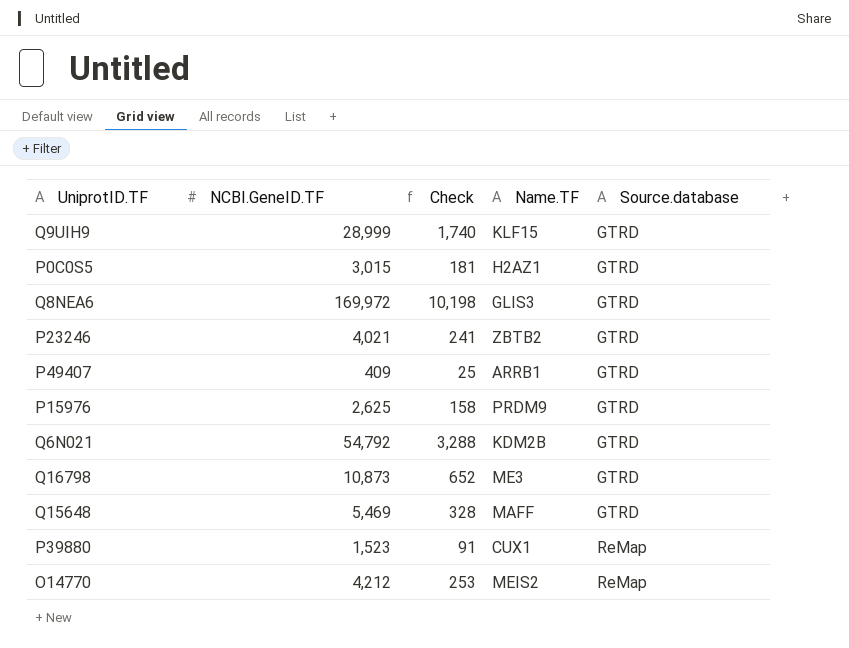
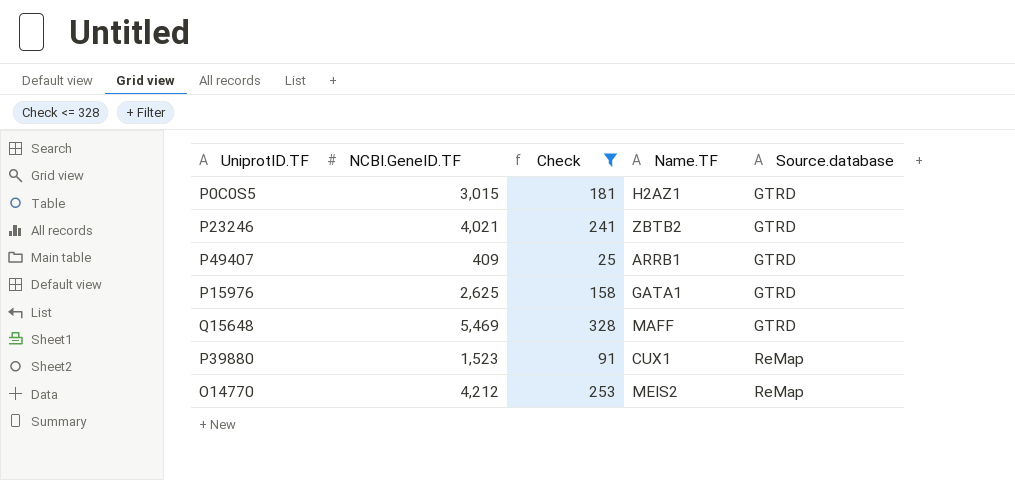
filter: none -> Check <= 328
P15976 | Name.TF: PRDM9 -> GATA1

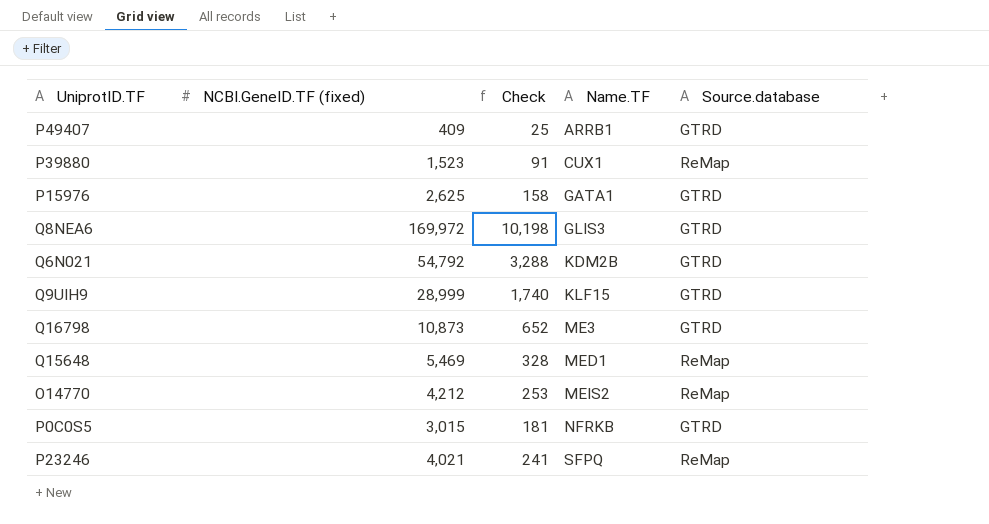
filter: Check <= 328 -> none
row order: Source.database ascending -> Name.TF ascending
column name: NCBI.GeneID.TF -> NCBI.GeneID.TF (fixed)
Q15648 | Name.TF: MAFF -> MED1
Q15648 | Source.database: GTRD -> ReMap
P0C0S5 | Name.TF: H2AZ1 -> NFRKB
P23246 | Name.TF: ZBTB2 -> SFPQ
P23246 | Source.database: GTRD -> ReMap

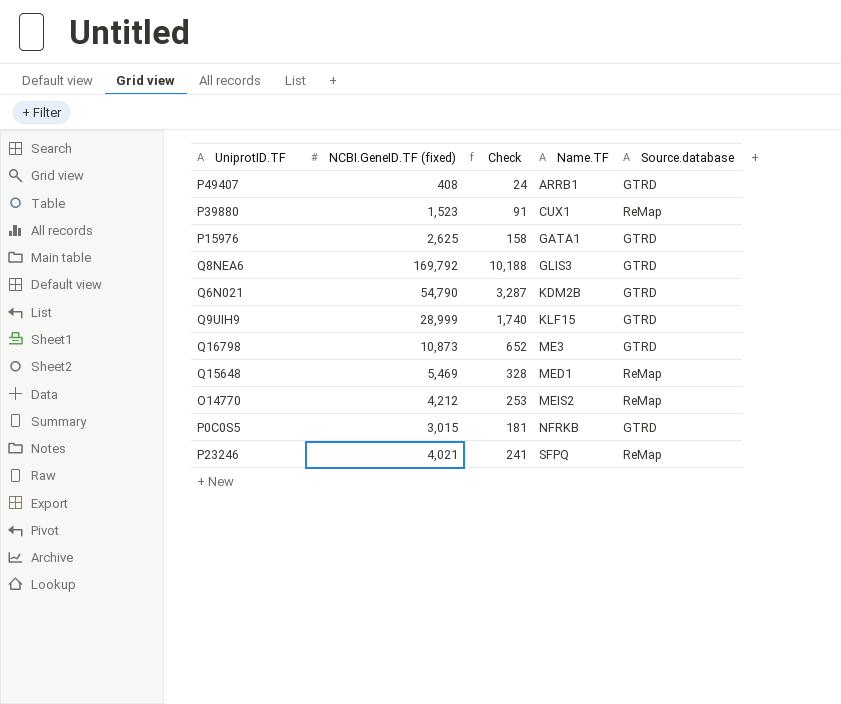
P49407 | NCBI.GeneID.TF (fixed): 409 -> 408
P49407 | Check: 25 -> 24
Q8NEA6 | NCBI.GeneID.TF (fixed): 169,972 -> 169,792
Q8NEA6 | Check: 10,198 -> 10,188
Q6N021 | NCBI.GeneID.TF (fixed): 54,792 -> 54,790
Q6N021 | Check: 3,288 -> 3,287

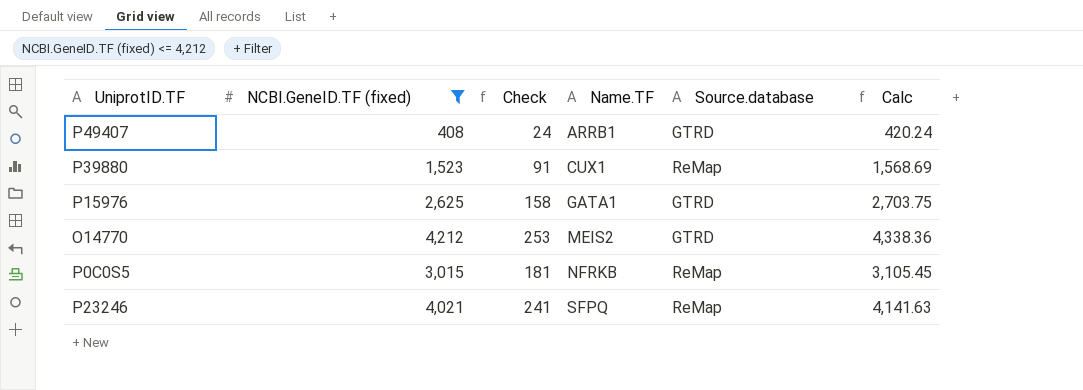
filter: none -> NCBI.GeneID.TF (fixed) <= 4,212
column Calc | formula: none -> [NCBI.GeneID.TF (fixed)] * 1.03
O14770 | Source.database: ReMap -> GTRD
P0C0S5 | Source.database: GTRD -> ReMap

